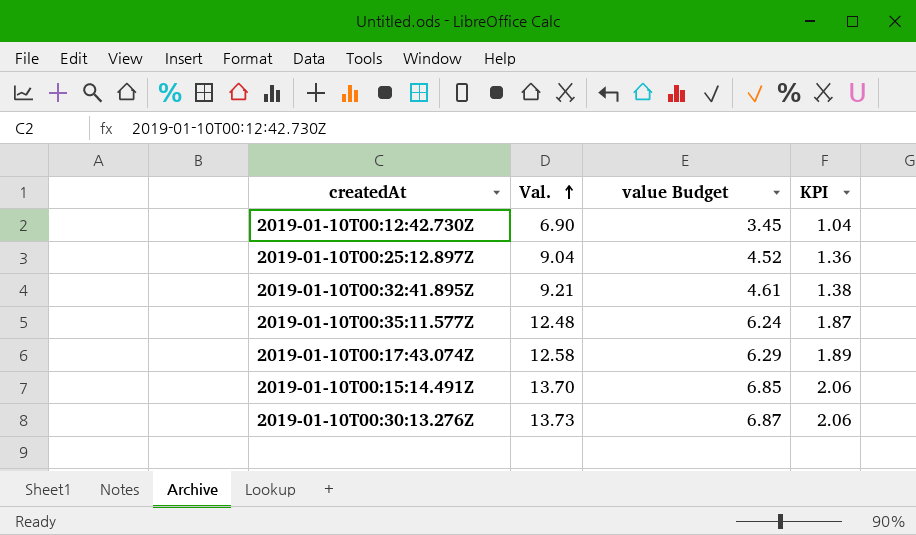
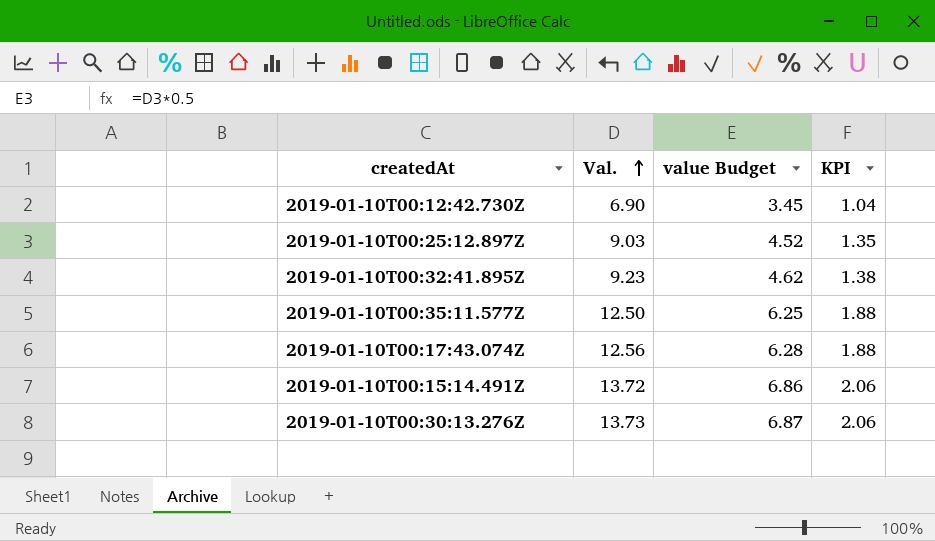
2019-01-10T00:25:12.897Z | Val.: 9.04 -> 9.03
2019-01-10T00:25:12.897Z | KPI: 1.36 -> 1.35
2019-01-10T00:32:41.895Z | Val.: 9.21 -> 9.23
2019-01-10T00:32:41.895Z | value Budget: 4.61 -> 4.62
2019-01-10T00:35:11.577Z | Val.: 12.48 -> 12.50
2019-01-10T00:35:11.577Z | value Budget: 6.24 -> 6.25
2019-01-10T00:35:11.577Z | KPI: 1.87 -> 1.88
2019-01-10T00:17:43.074Z | Val.: 12.58 -> 12.56
2019-01-10T00:17:43.074Z | value Budget: 6.29 -> 6.28
2019-01-10T00:17:43.074Z | KPI: 1.89 -> 1.88
2019-01-10T00:15:14.491Z | Val.: 13.70 -> 13.72
2019-01-10T00:15:14.491Z | value Budget: 6.85 -> 6.86

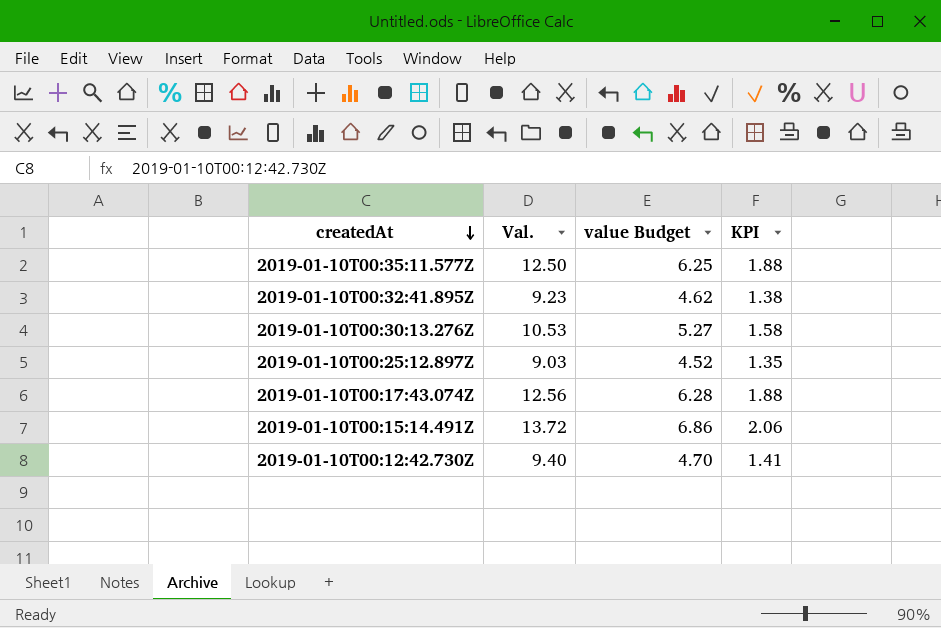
row order: Val. ascending -> createdAt descending
2019-01-10T00:30:13.276Z | Val.: 13.73 -> 10.53
2019-01-10T00:30:13.276Z | value Budget: 6.87 -> 5.27
2019-01-10T00:30:13.276Z | KPI: 2.06 -> 1.58
2019-01-10T00:12:42.730Z | Val.: 6.90 -> 9.40
2019-01-10T00:12:42.730Z | value Budget: 3.45 -> 4.70
2019-01-10T00:12:42.730Z | KPI: 1.04 -> 1.41

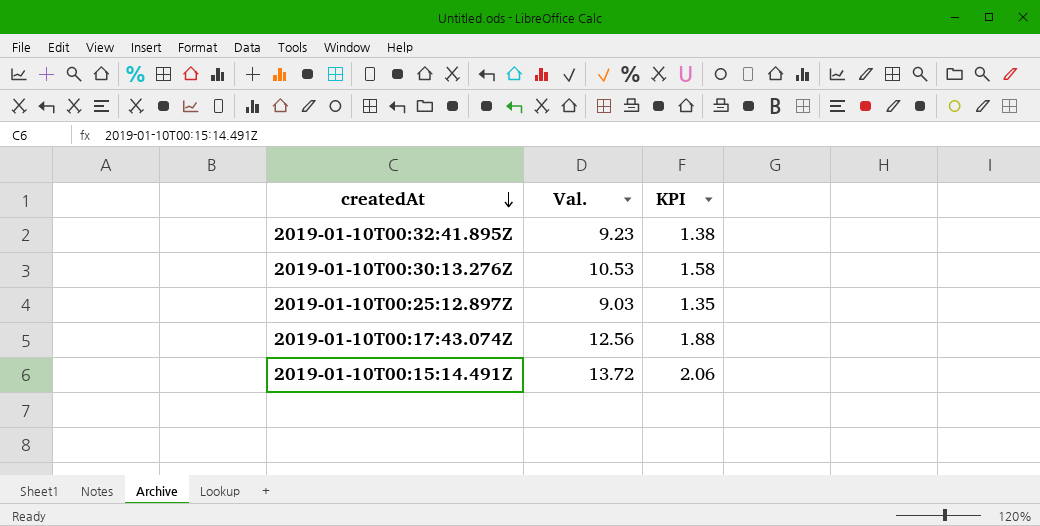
column value Budget | formula: [Val.] * 0.5 -> none
row 2019-01-10T00:35:11.577Z: 12.50 | 6.25 | 1.88 -> none
row 2019-01-10T00:12:42.730Z: 9.40 | 4.70 | 1.41 -> none

